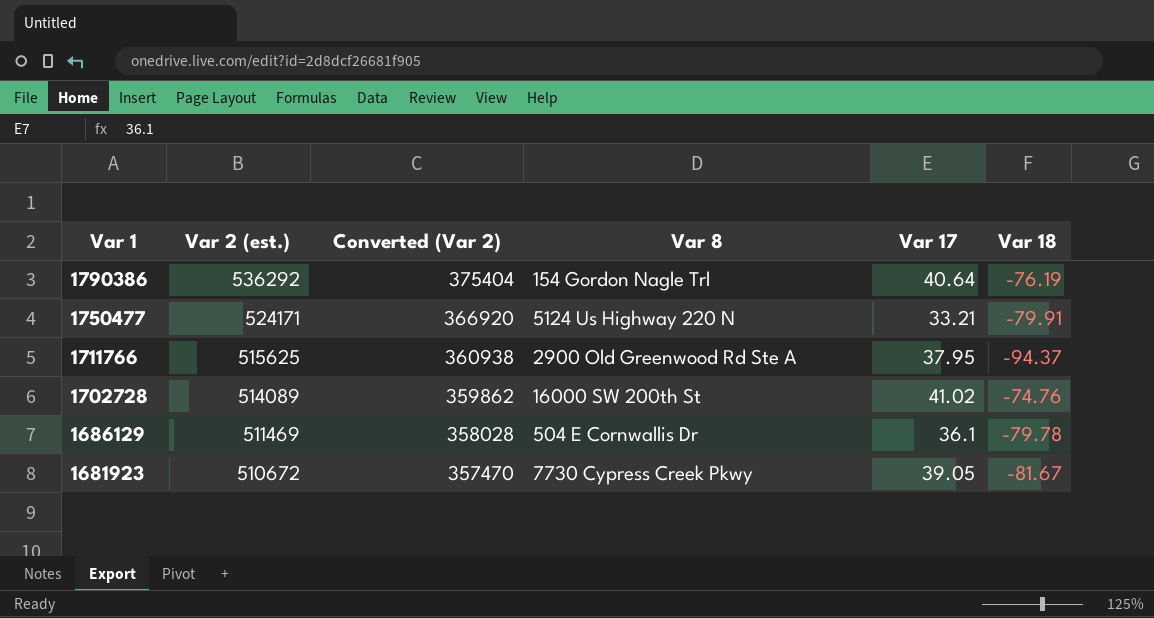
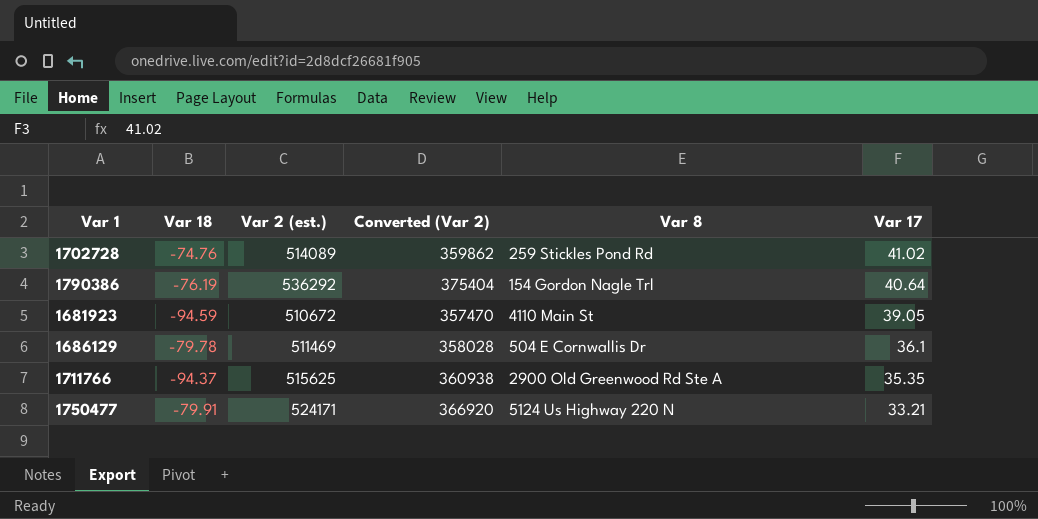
row order: Var 1 descending -> Var 17 descending
column Var 18 | position: 6 -> 2
1702728 | Var 8: 16000 SW 200th St -> 259 Stickles Pond Rd
1681923 | Var 18: -81.67 -> -94.59
1681923 | Var 8: 7730 Cypress Creek Pkwy -> 4110 Main St
1711766 | Var 17: 37.95 -> 35.35

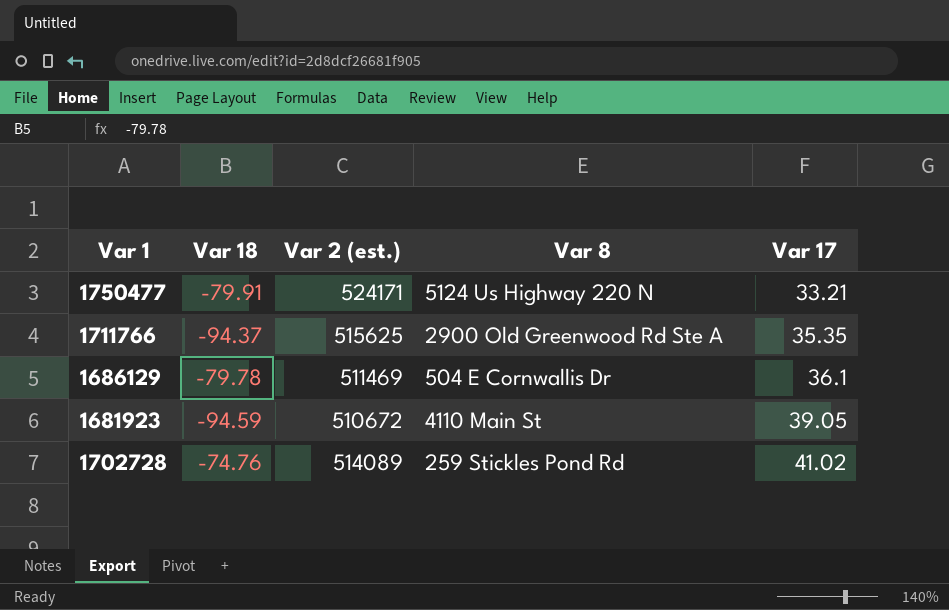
row order: Var 17 descending -> Var 17 ascending
column Converted (Var 2) | formula: [Var 2 (est.)] * 0.7 -> none
row 1790386: -76.19 | 536292 | 375404 | 154 Gordon Nagle Trl | 40.64 -> none

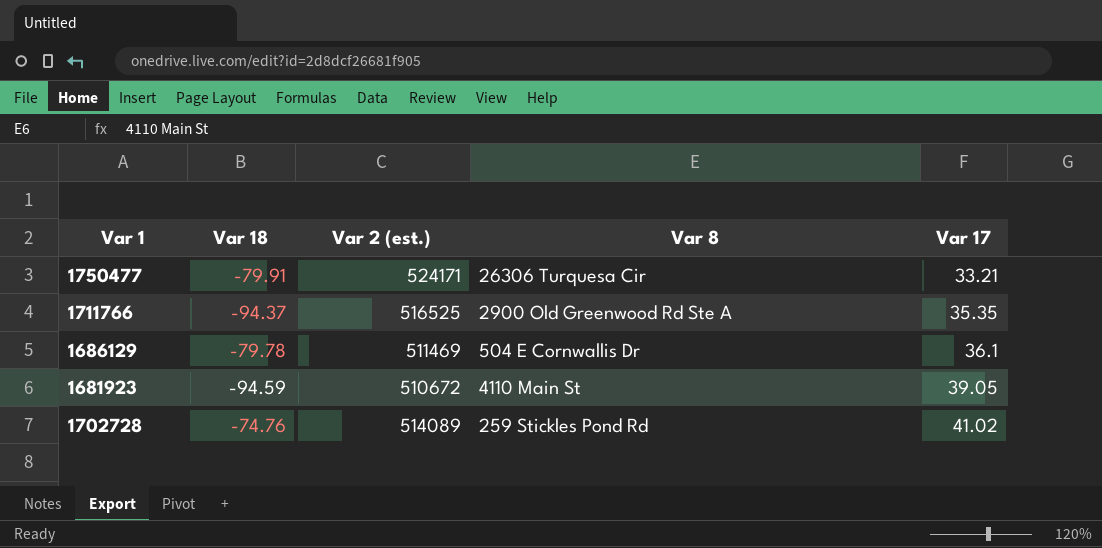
1750477 | Var 8: 5124 Us Highway 220 N -> 26306 Turquesa Cir
1711766 | Var 2 (est.): 515625 -> 516525

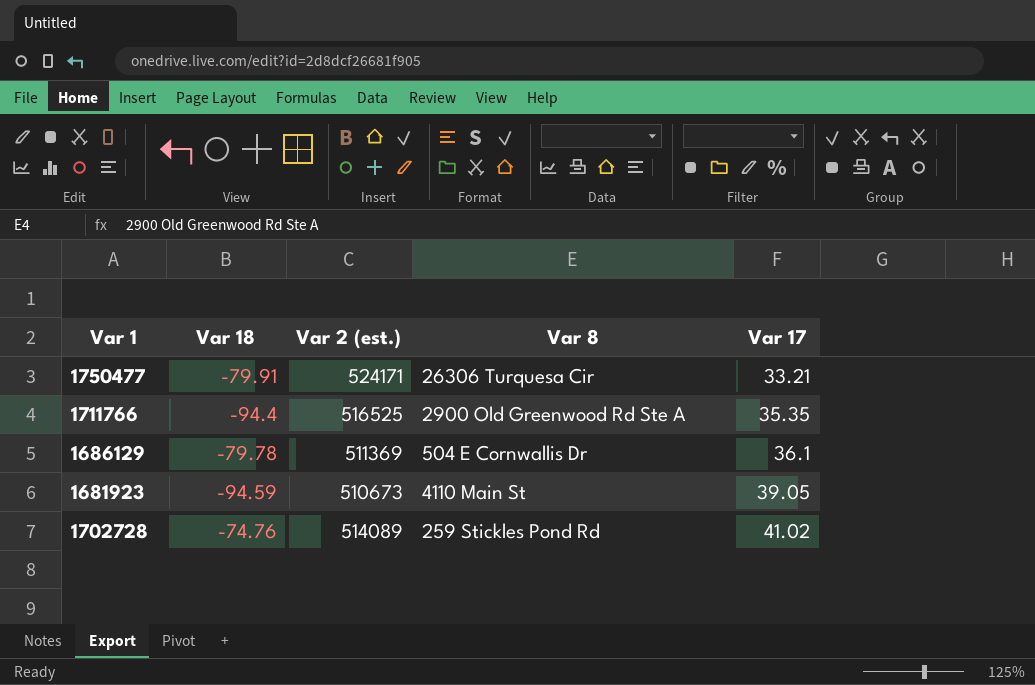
1711766 | Var 18: -94.37 -> -94.4
1686129 | Var 2 (est.): 511469 -> 511369
1681923 | Var 2 (est.): 510672 -> 510673

